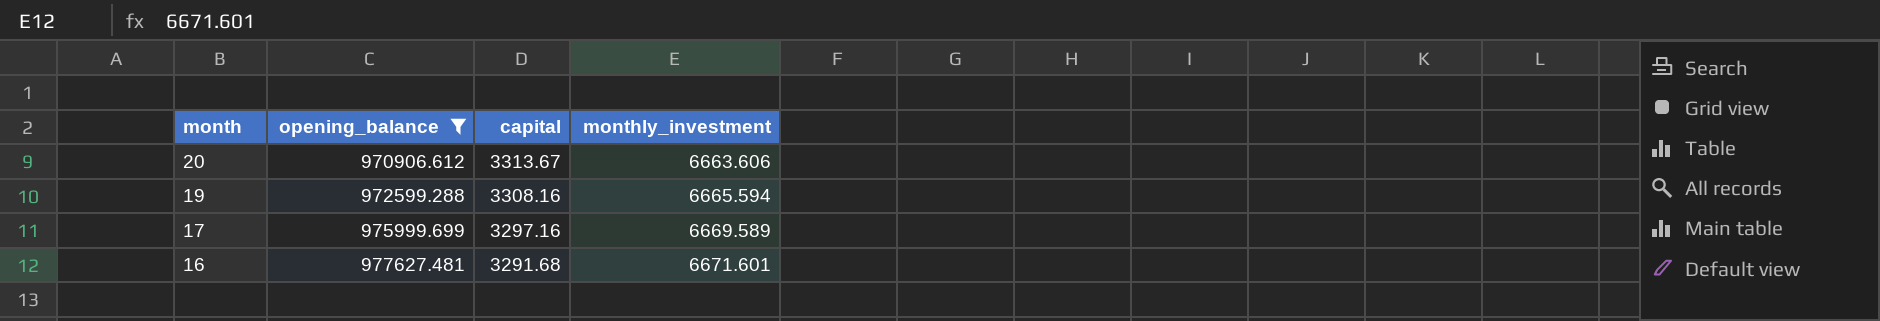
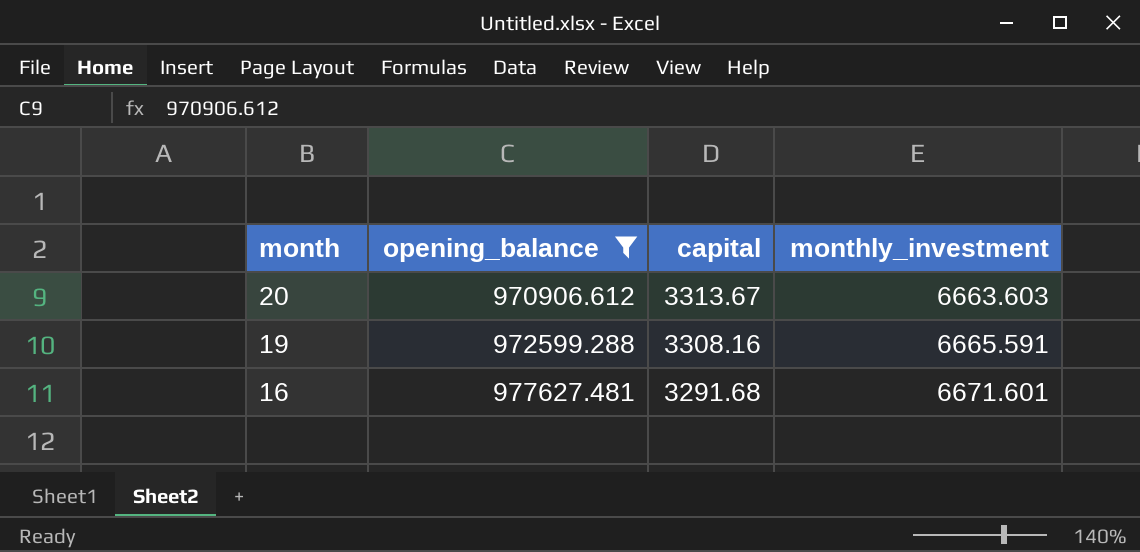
row 17: 975999.699 | 3297.16 | 6669.589 -> none
20 | monthly_investment: 6663.606 -> 6663.603
19 | monthly_investment: 6665.594 -> 6665.591

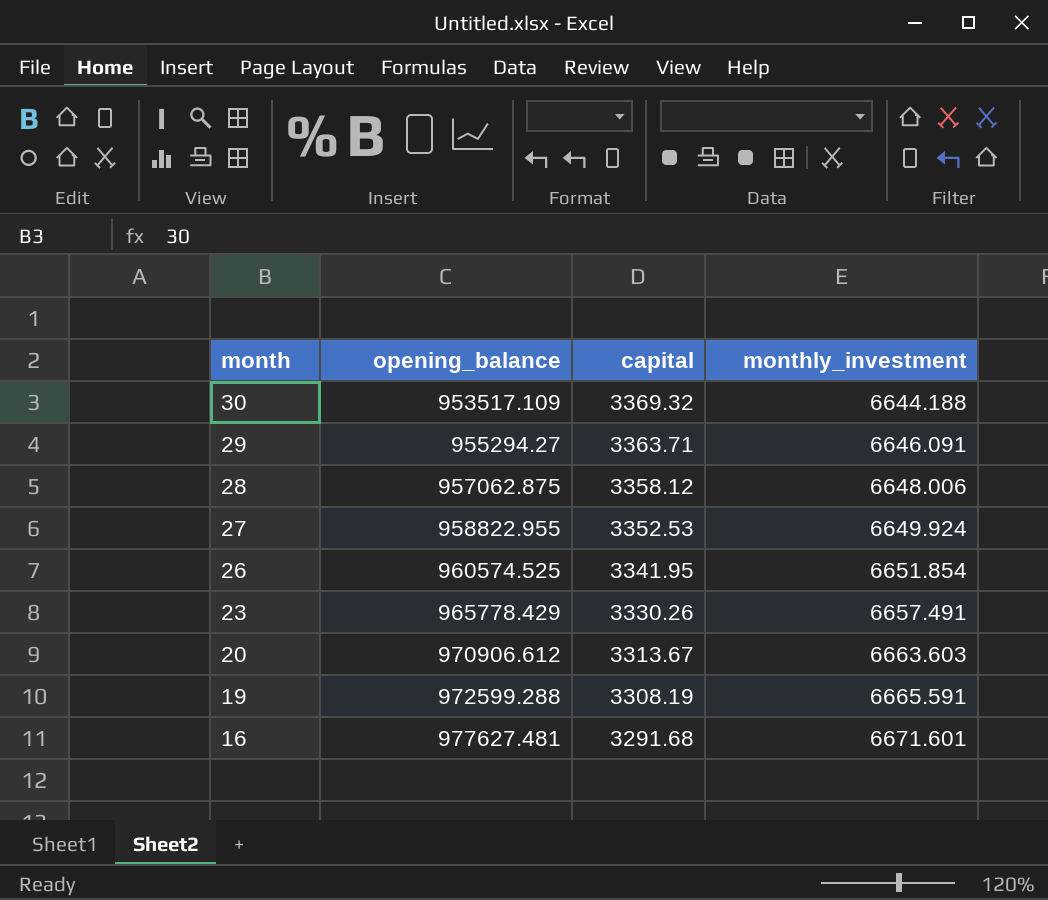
filter: opening_balance >= 970906.612 -> none
19 | capital: 3308.16 -> 3308.19

